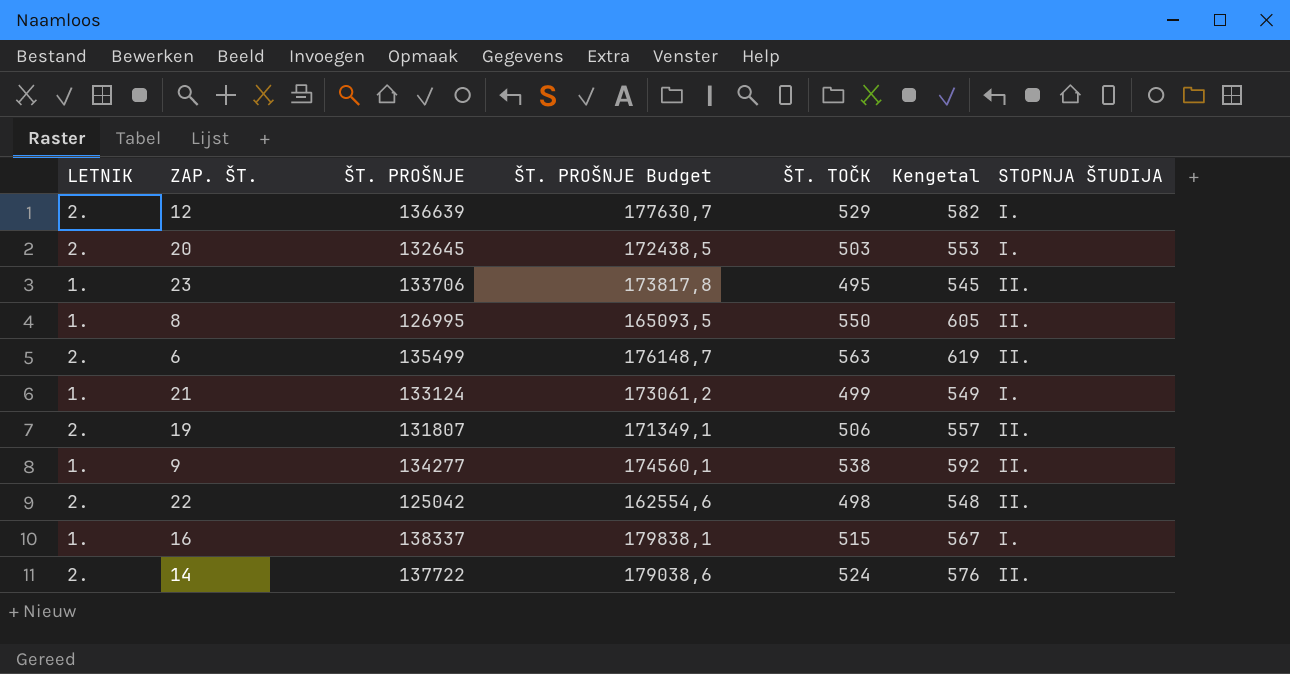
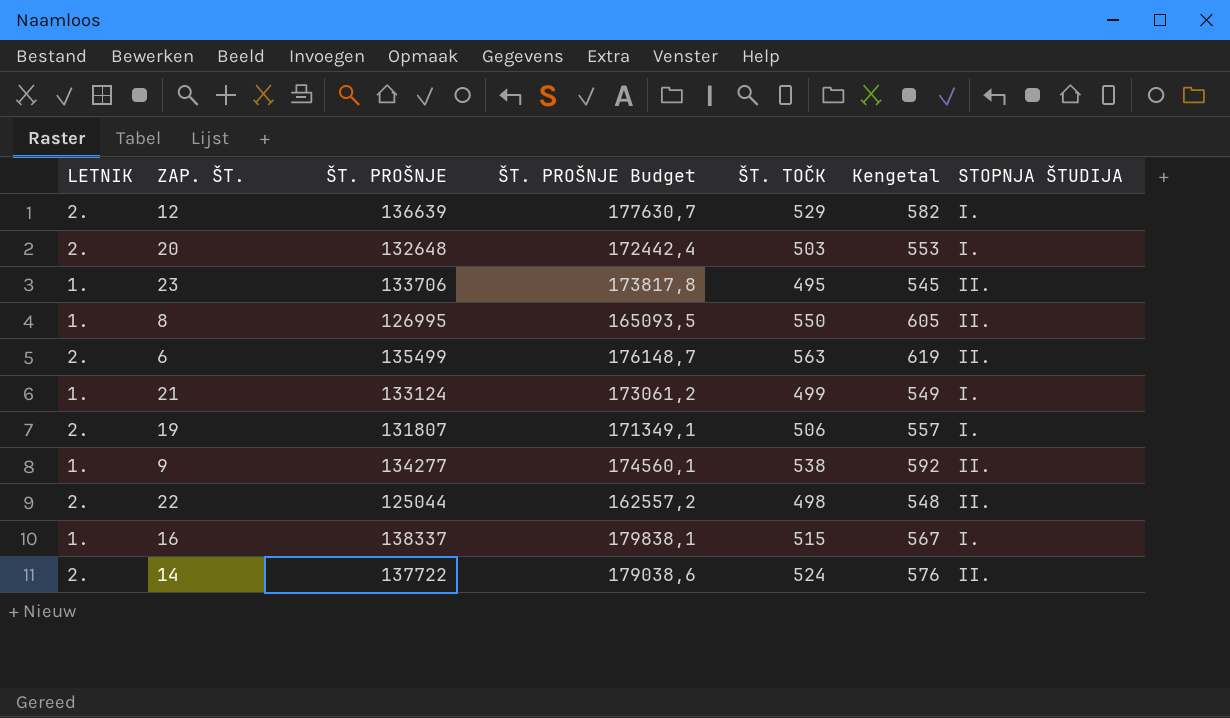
20 | ŠT. PROŠNJE: 132645 -> 132648
20 | ŠT. PROŠNJE Budget: 172438,5 -> 172442,4
19 | STOPNJA ŠTUDIJA: II. -> I.
22 | ŠT. PROŠNJE: 125042 -> 125044
22 | ŠT. PROŠNJE Budget: 162554,6 -> 162557,2

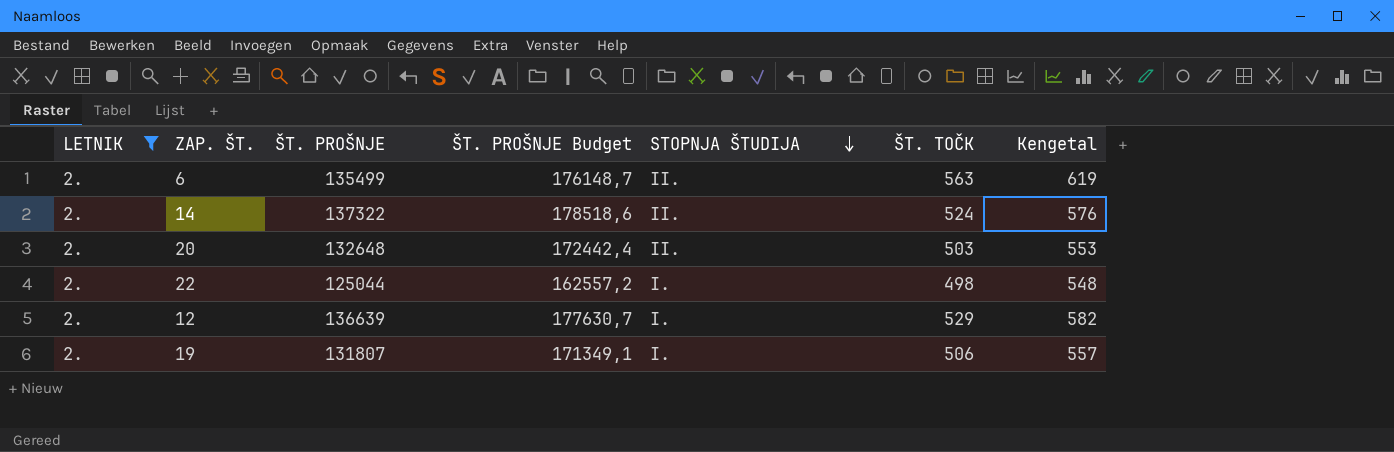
filter: none -> LETNIK = 2.
row order: none -> STOPNJA ŠTUDIJA descending
column STOPNJA ŠTUDIJA | position: 7 -> 5
14 | ŠT. PROŠNJE: 137722 -> 137322
14 | ŠT. PROŠNJE Budget: 179038,6 -> 178518,6
20 | STOPNJA ŠTUDIJA: I. -> II.
22 | STOPNJA ŠTUDIJA: II. -> I.

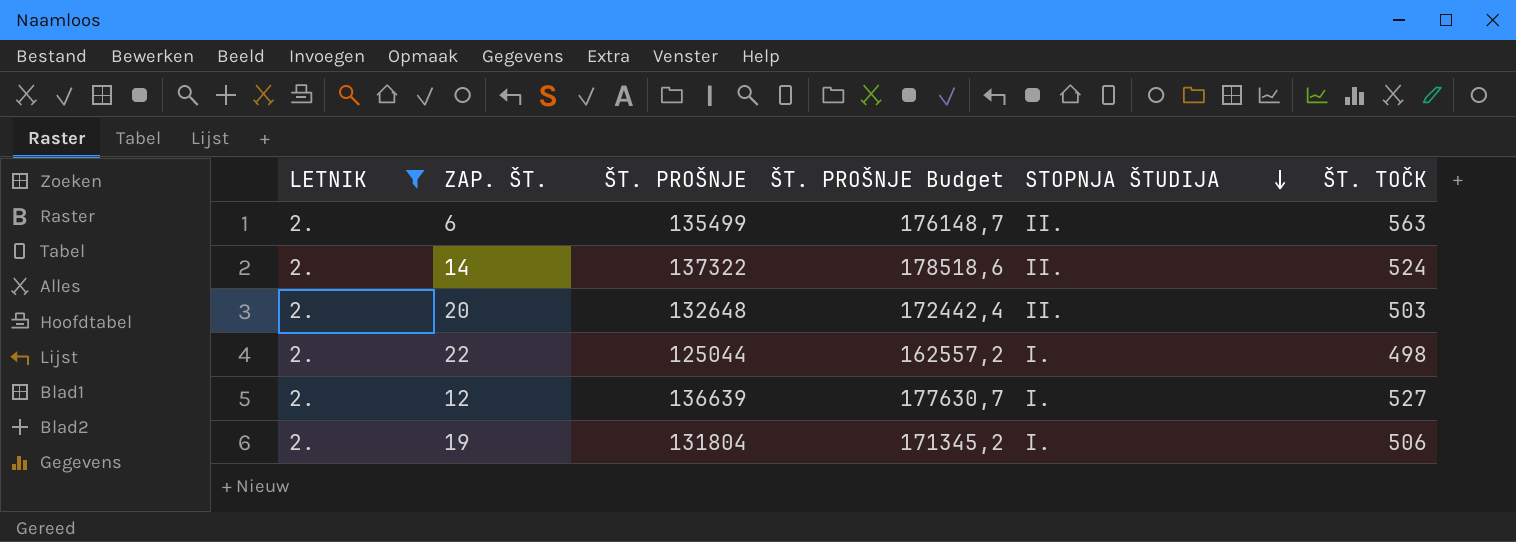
column Kengetal | formula: [ŠT. TOČK] * 1,1 -> none
12 | ŠT. TOČK: 529 -> 527
19 | ŠT. PROŠNJE: 131807 -> 131804
19 | ŠT. PROŠNJE Budget: 171349,1 -> 171345,2

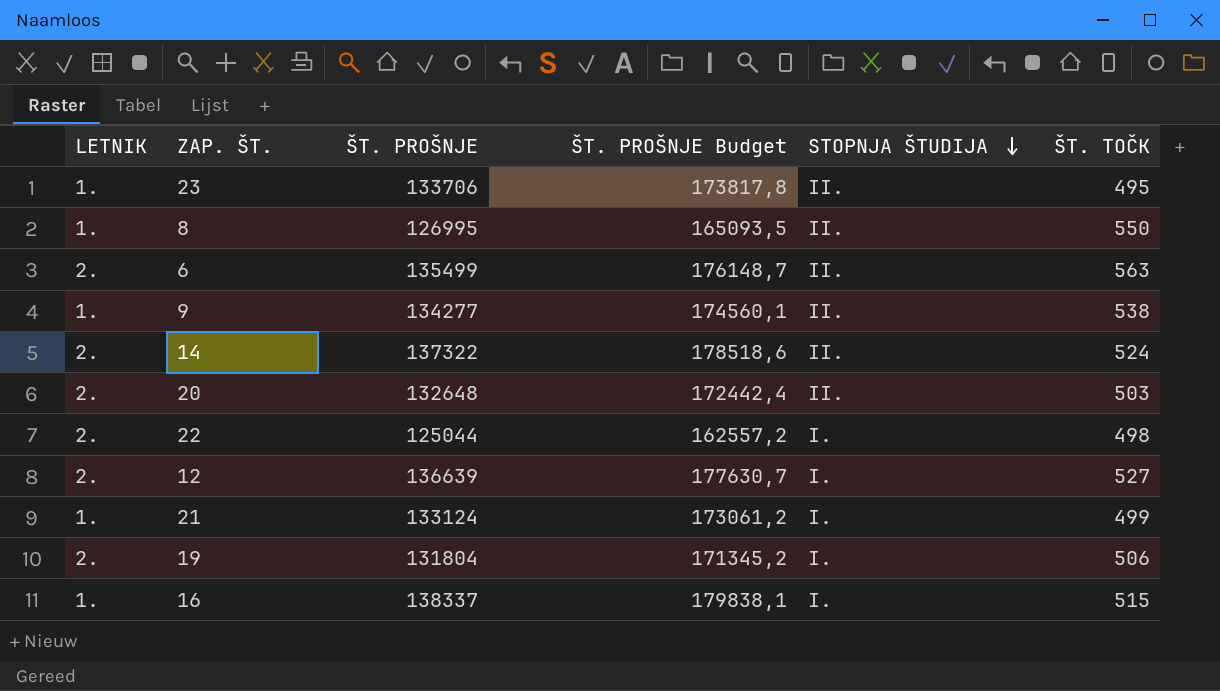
filter: LETNIK = 2. -> none

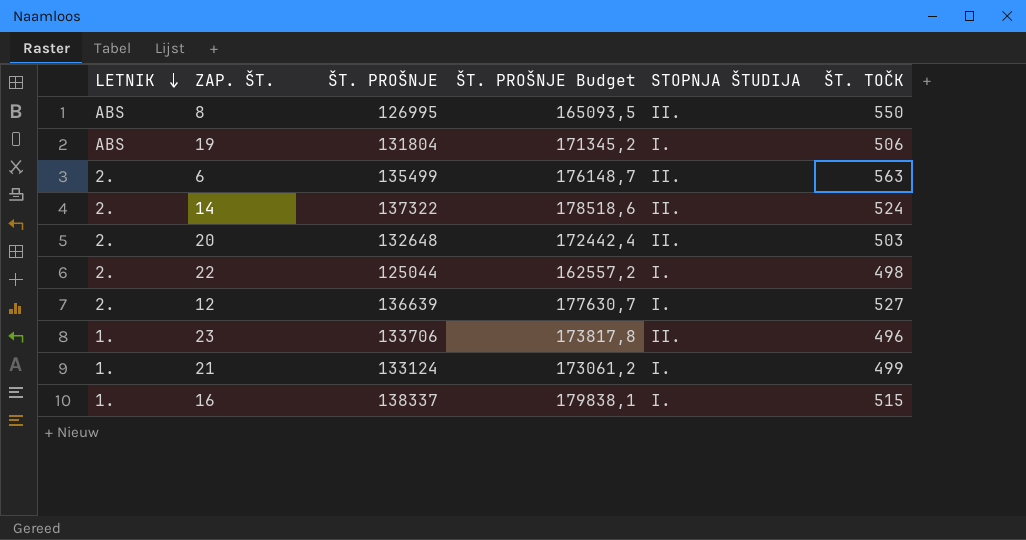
row order: STOPNJA ŠTUDIJA descending -> LETNIK descending
row 9: 1. | 134277 | 174560,1 | II. | 538 -> none
8 | LETNIK: 1. -> ABS
19 | LETNIK: 2. -> ABS
23 | ŠT. TOČK: 495 -> 496

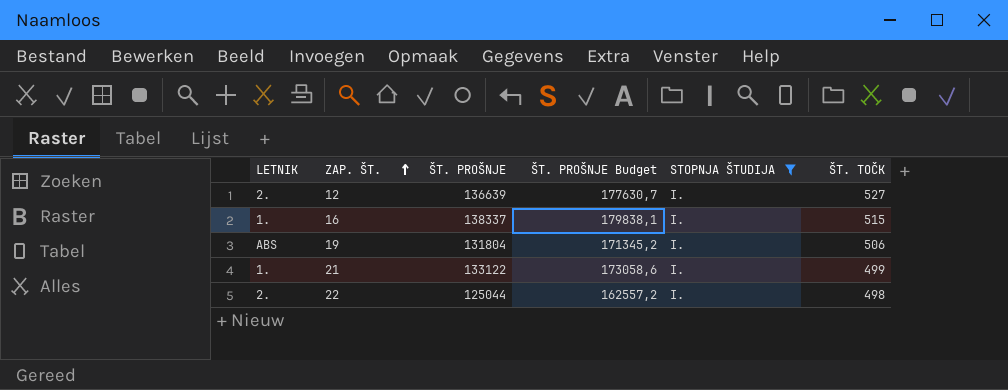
filter: none -> STOPNJA ŠTUDIJA = I.
row order: LETNIK descending -> ZAP. ŠT. ascending
21 | ŠT. PROŠNJE: 133124 -> 133122
21 | ŠT. PROŠNJE Budget: 173061,2 -> 173058,6

